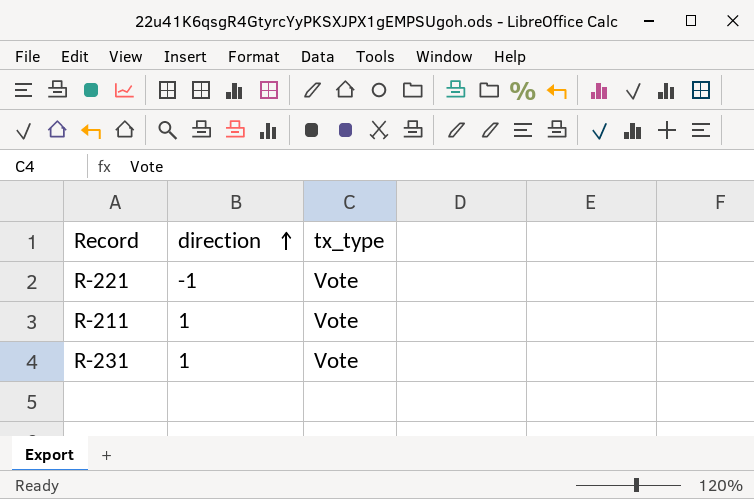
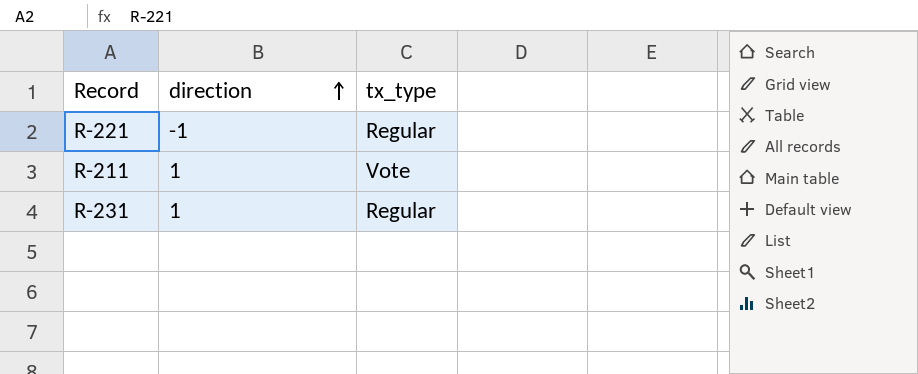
R-221 | tx_type: Vote -> Regular
R-231 | tx_type: Vote -> Regular

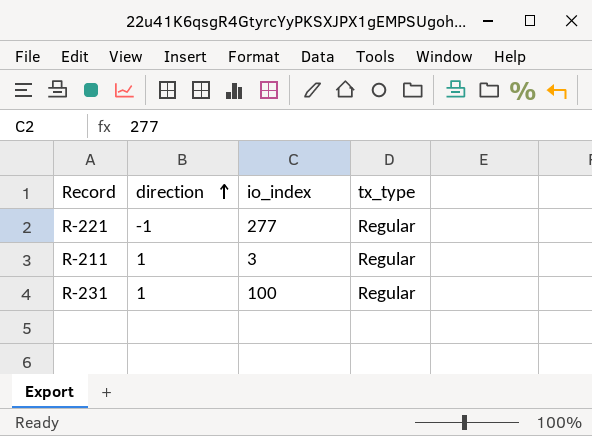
column io_index | position: none -> 3
R-211 | tx_type: Vote -> Regular

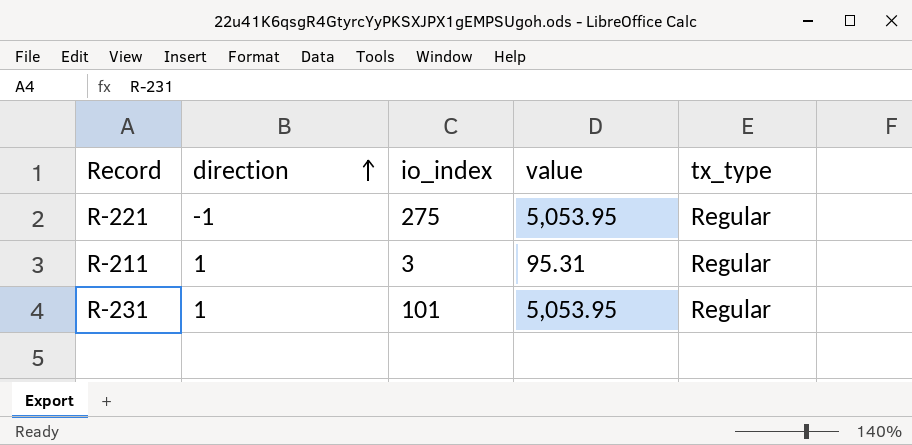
column value | position: none -> 4
R-221 | io_index: 277 -> 275
R-231 | io_index: 100 -> 101

